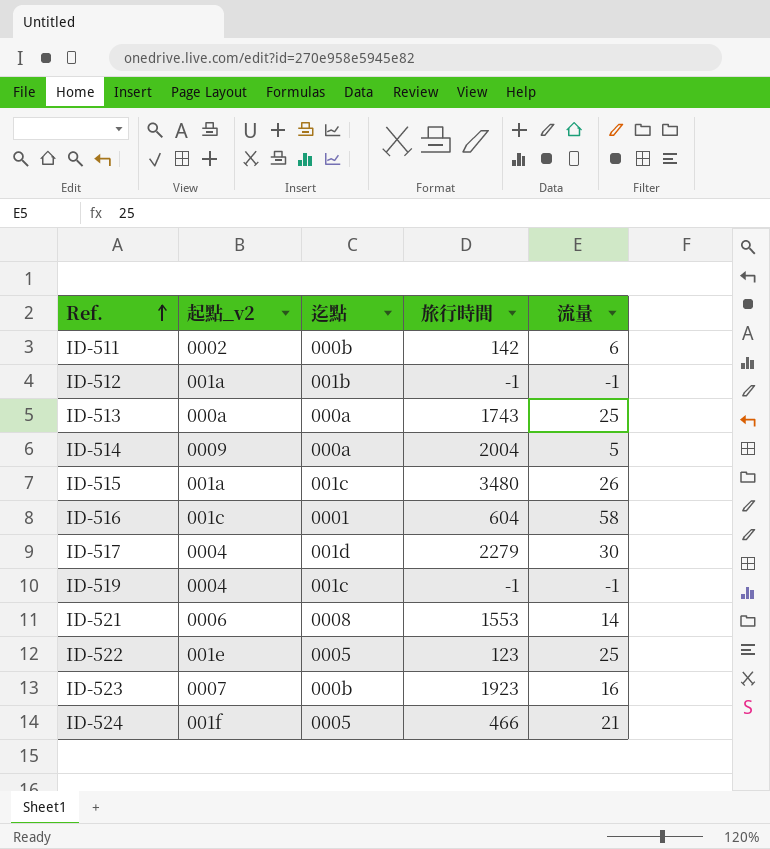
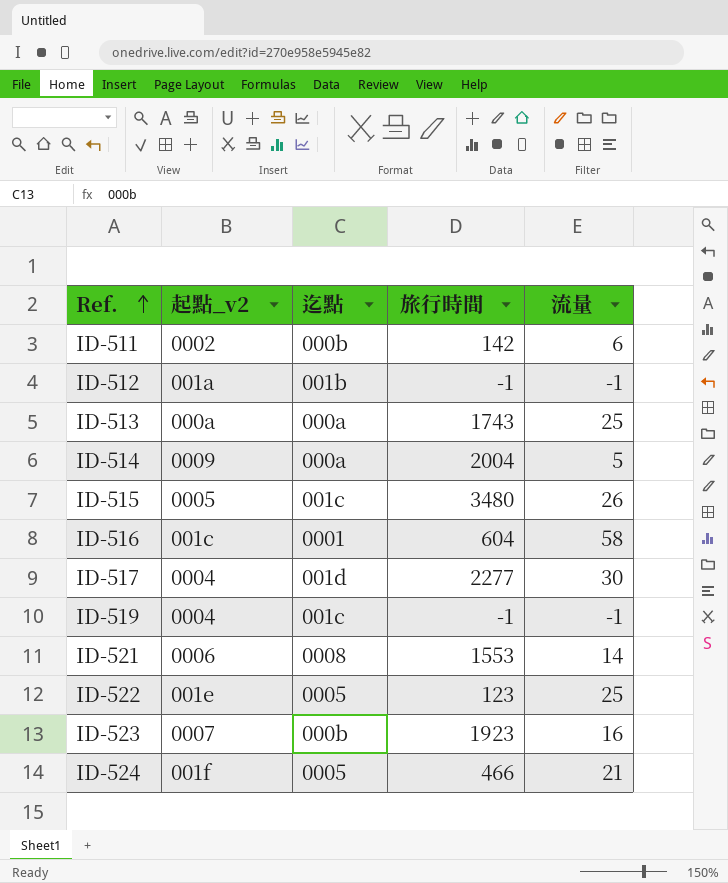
ID-515 | 起點_v2: 001a -> 0005
ID-517 | 旅行時間: 2279 -> 2277

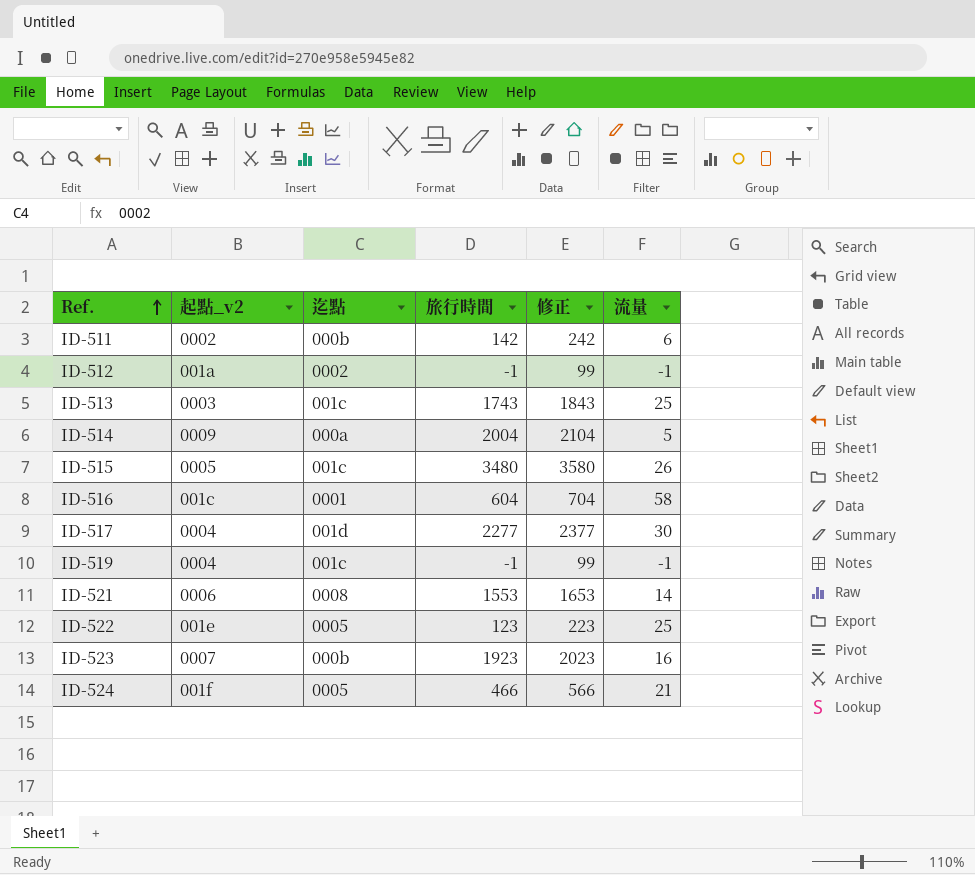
column 修正 | formula: none -> [旅行時間] + 100
ID-512 | 迄點: 001b -> 0002
ID-513 | 起點_v2: 000a -> 0003
ID-513 | 迄點: 000a -> 001c

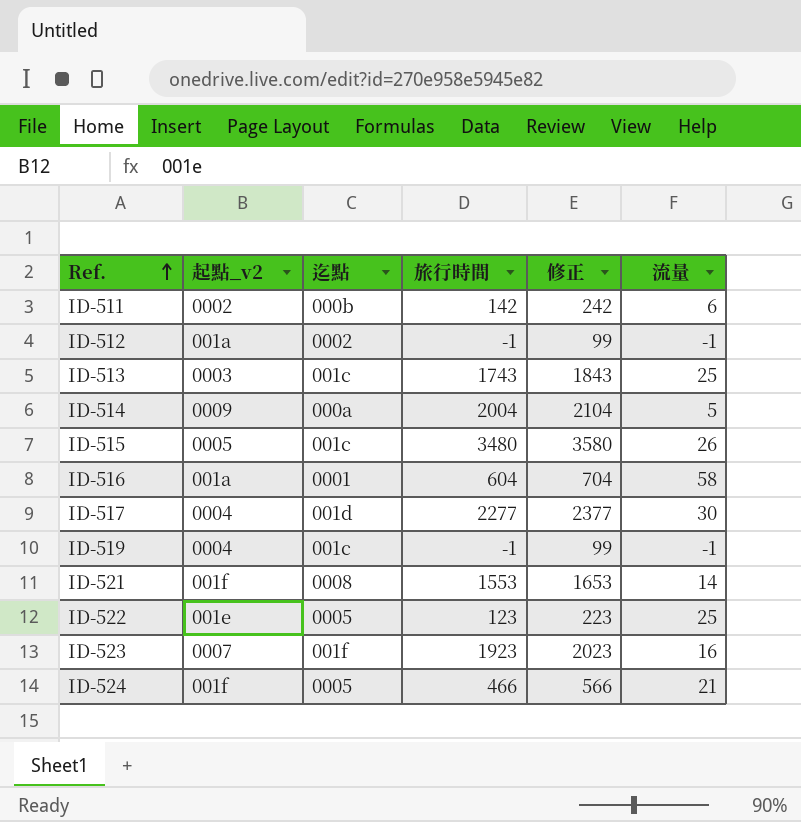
ID-516 | 起點_v2: 001c -> 001a
ID-521 | 起點_v2: 0006 -> 001f
ID-523 | 迄點: 000b -> 001f

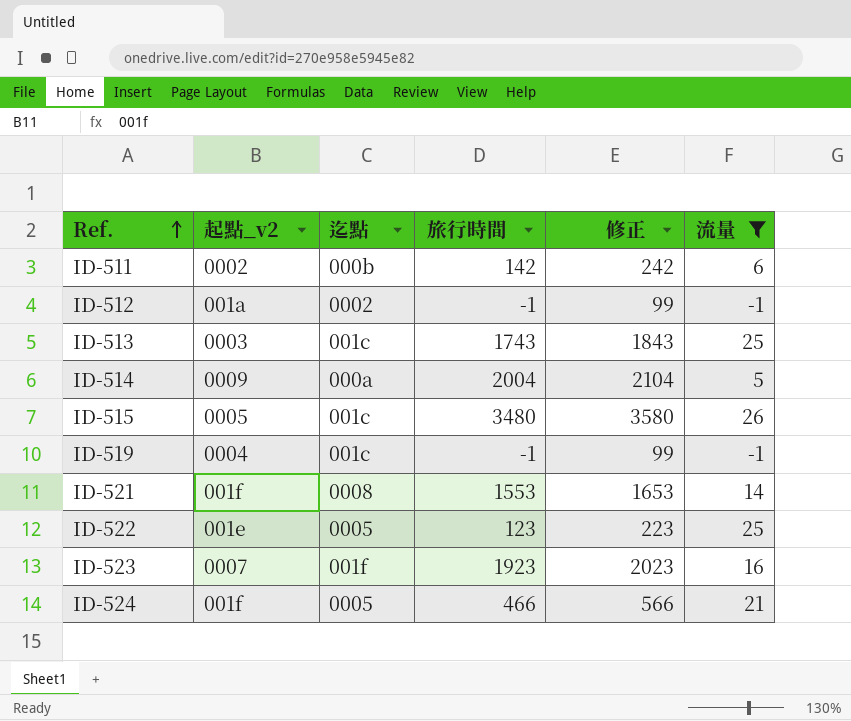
filter: none -> 流量 <= 26

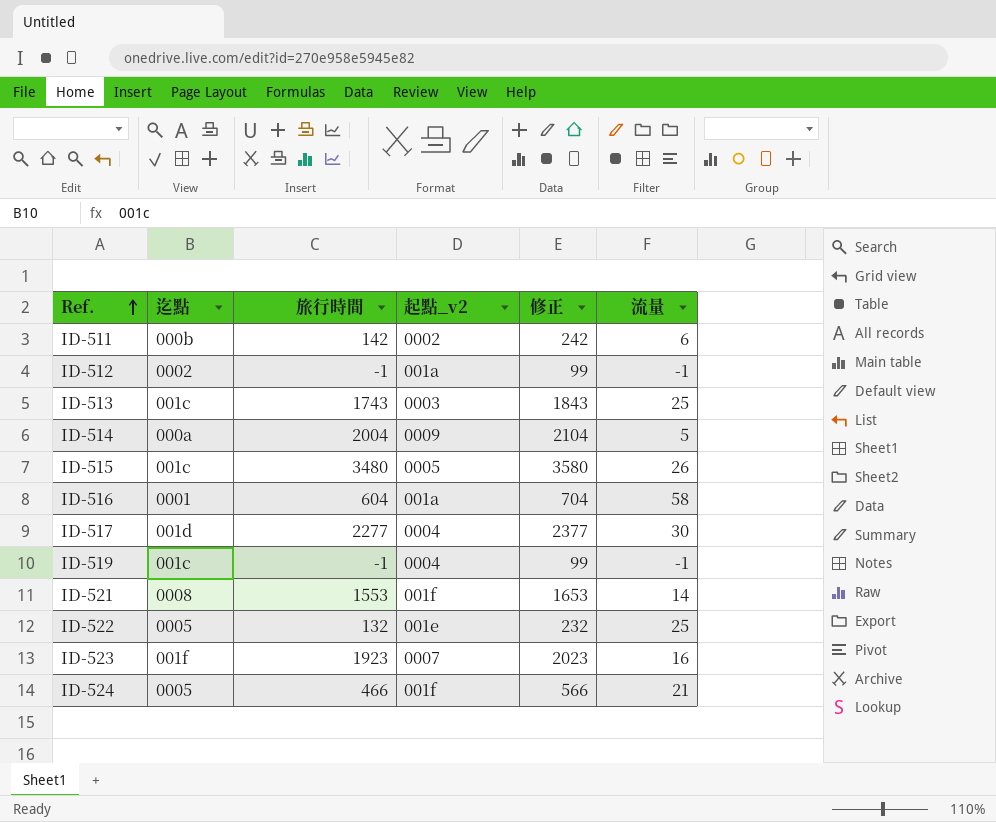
filter: 流量 <= 26 -> none
column 起點_v2 | position: 2 -> 4
ID-522 | 旅行時間: 123 -> 132
ID-522 | 修正: 223 -> 232

